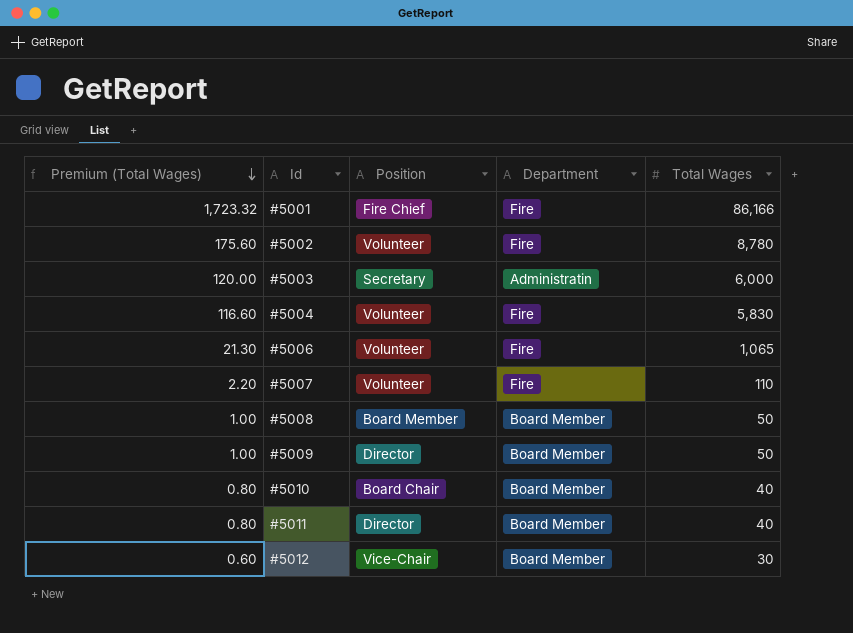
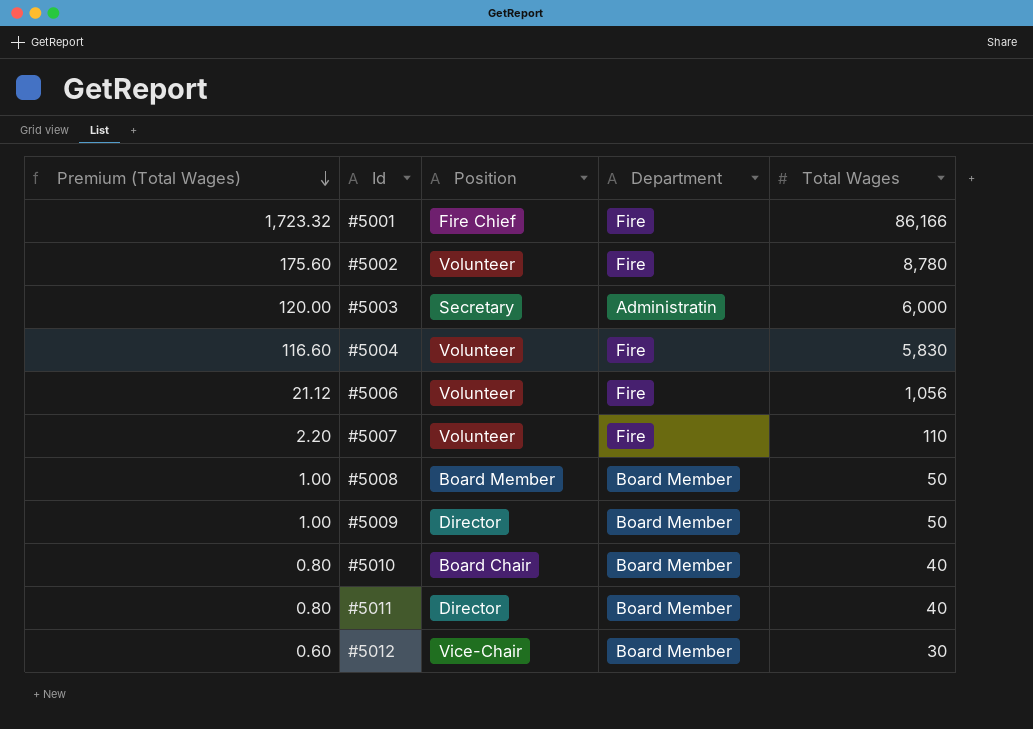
#5006 | Premium (Total Wages): 21.30 -> 21.12
#5006 | Total Wages: 1,065 -> 1,056

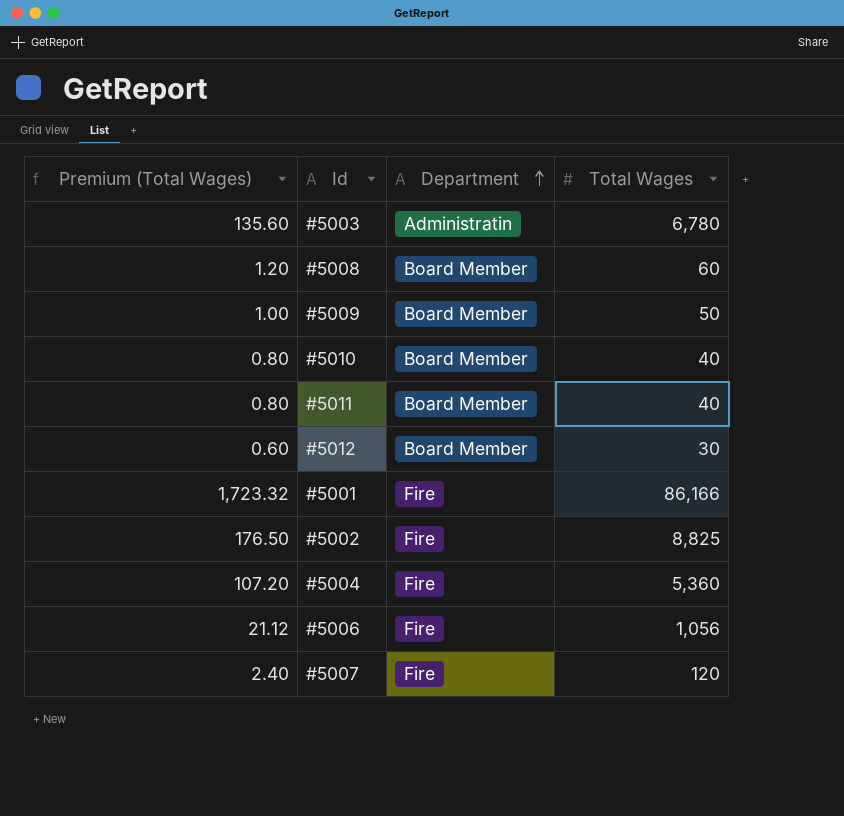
row order: Premium (Total Wages) descending -> Department ascending
column Position | position: 3 -> none
#5003 | Premium (Total Wages): 120.00 -> 135.60
#5003 | Total Wages: 6,000 -> 6,780
#5008 | Premium (Total Wages): 1.00 -> 1.20
#5008 | Total Wages: 50 -> 60
#5002 | Premium (Total Wages): 175.60 -> 176.50
#5002 | Total Wages: 8,780 -> 8,825
#5004 | Premium (Total Wages): 116.60 -> 107.20
#5004 | Total Wages: 5,830 -> 5,360
#5007 | Premium (Total Wages): 2.20 -> 2.40
#5007 | Total Wages: 110 -> 120

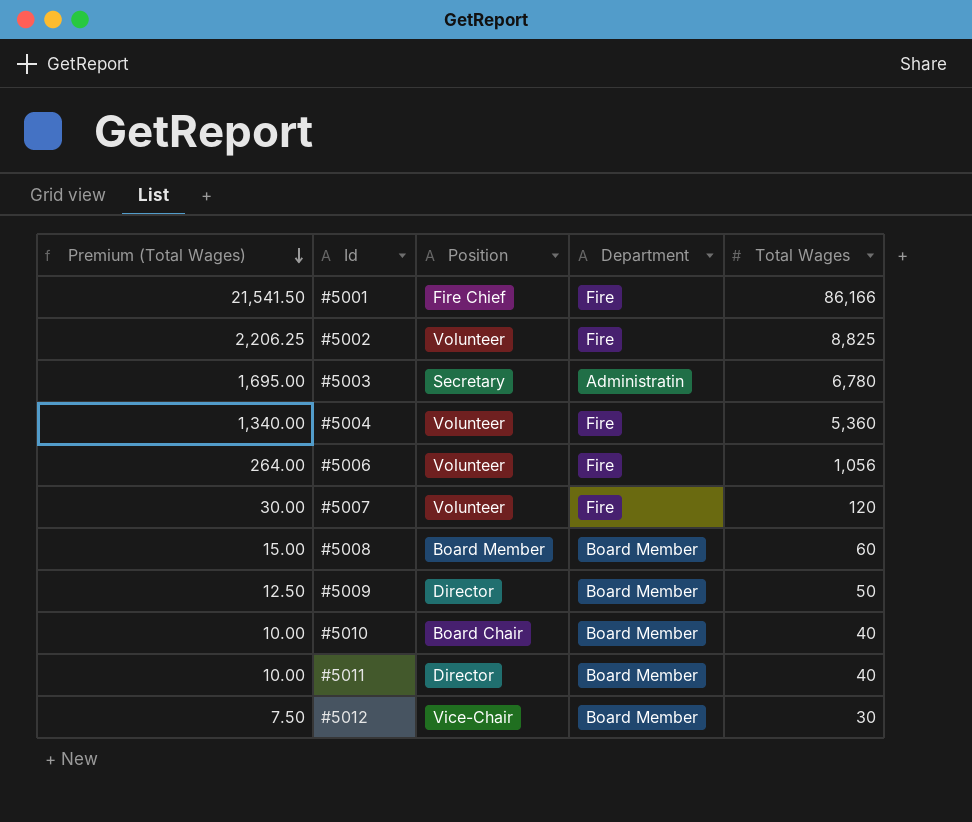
row order: Department ascending -> Premium (Total Wages) descending
column Premium (Total Wages) | formula: [Total Wages] * 0.02 -> [Total Wages] * 0.25
column Position | position: none -> 3

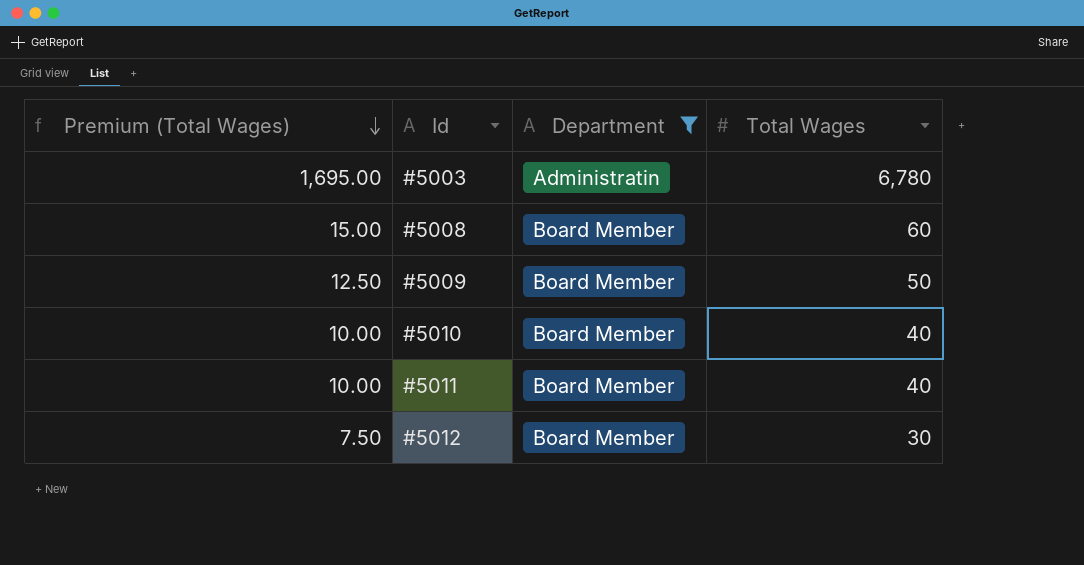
filter: none -> Department != Fire
column Position | position: 3 -> none

